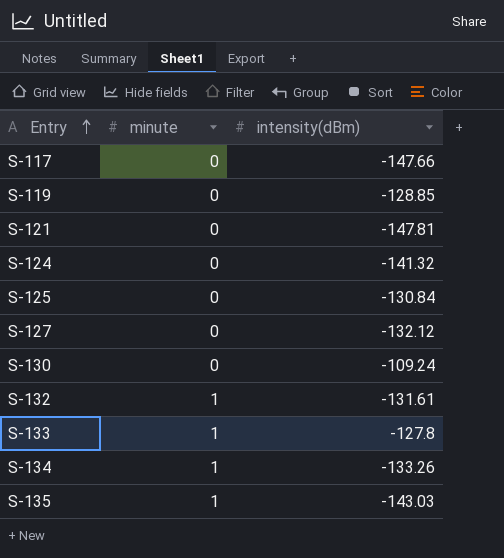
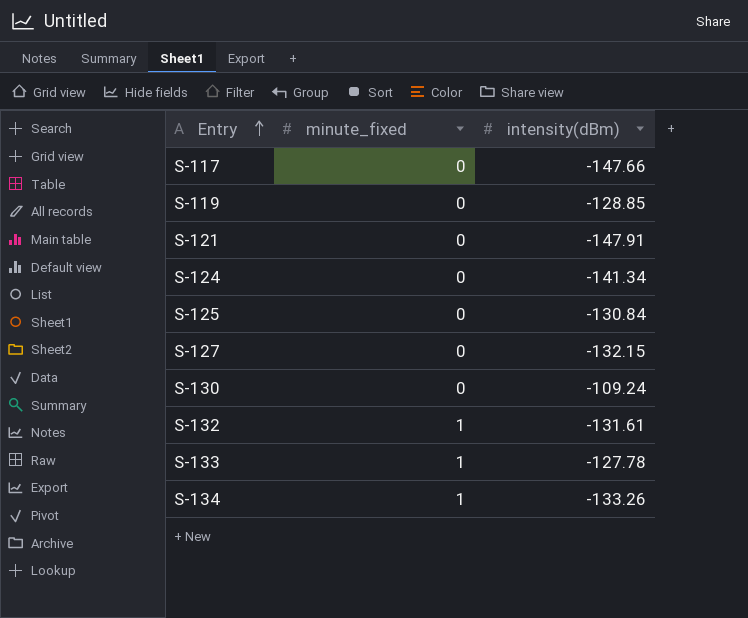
column name: minute -> minute_fixed
row S-135: 1 | -143.03 -> none
S-121 | intensity(dBm): -147.81 -> -147.91
S-124 | intensity(dBm): -141.32 -> -141.34
S-127 | intensity(dBm): -132.12 -> -132.15
S-133 | intensity(dBm): -127.8 -> -127.78

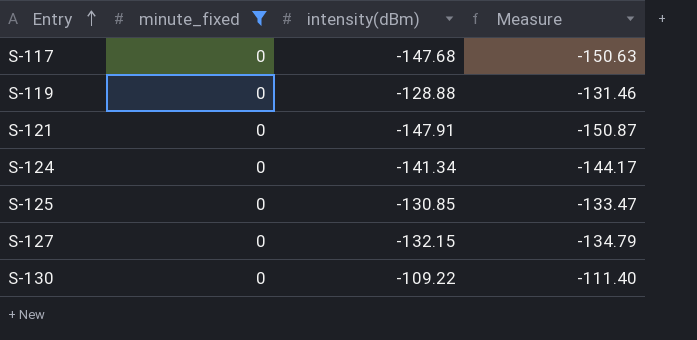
filter: none -> minute_fixed = 0
column Measure | formula: none -> [intensity(dBm)] * 1.02
S-117 | intensity(dBm): -147.66 -> -147.68
S-119 | intensity(dBm): -128.85 -> -128.88
S-125 | intensity(dBm): -130.84 -> -130.85
S-130 | intensity(dBm): -109.24 -> -109.22

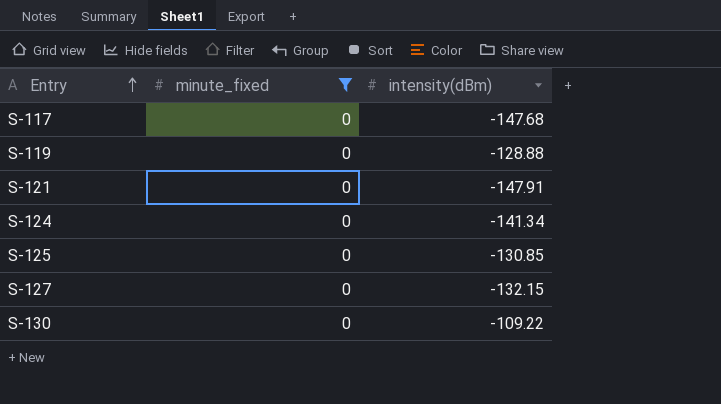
column Measure | formula: [intensity(dBm)] * 1.02 -> none

